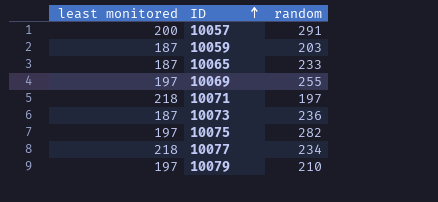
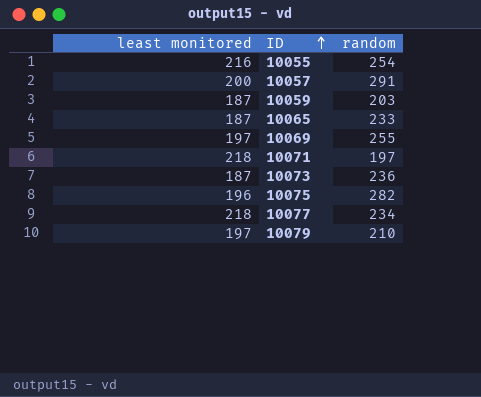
row 10055: none -> 216 | 254
10075 | least monitored: 197 -> 196

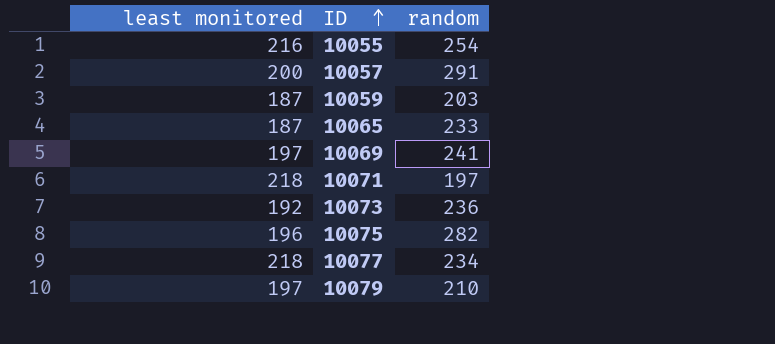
10069 | random: 255 -> 241
10073 | least monitored: 187 -> 192

